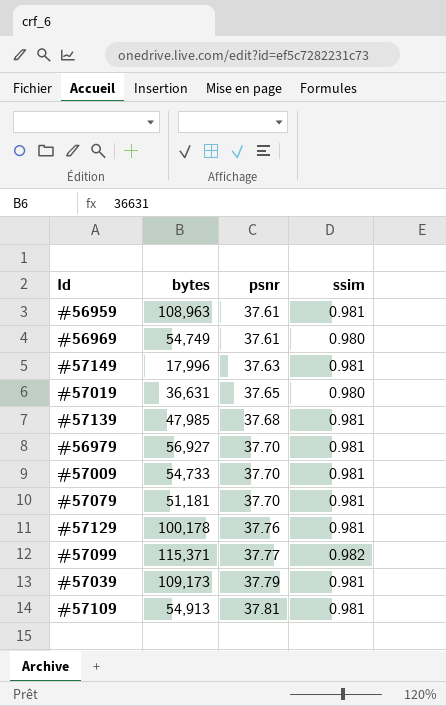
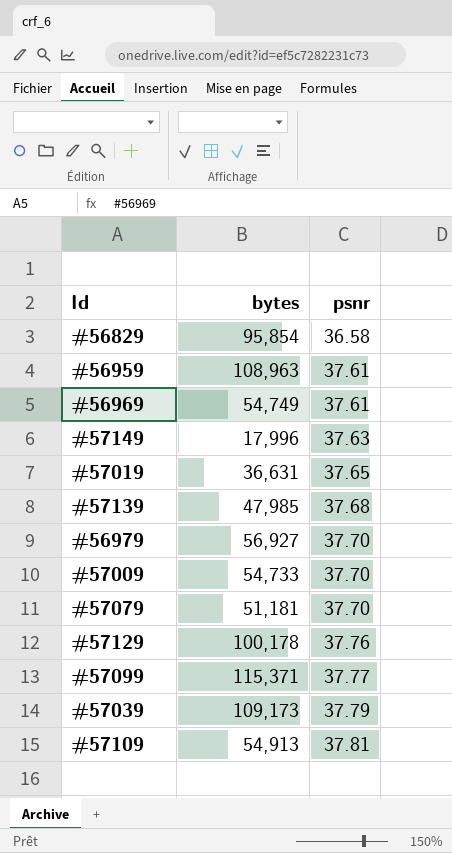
column ssim | position: 4 -> none
row #56829: none -> 95,854 | 36.58

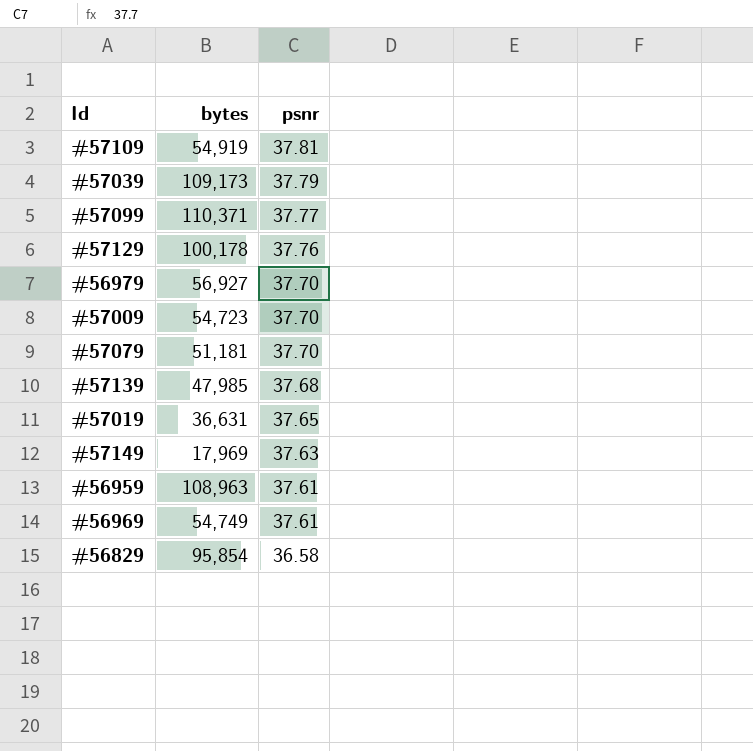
row order: psnr ascending -> psnr descending
#57109 | bytes: 54,913 -> 54,919
#57099 | bytes: 115,371 -> 110,371
#57009 | bytes: 54,733 -> 54,723
#57149 | bytes: 17,996 -> 17,969

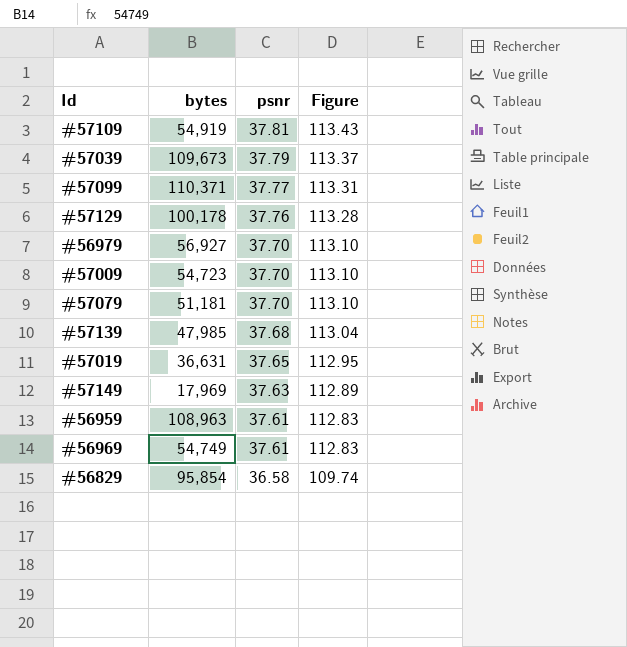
column Figure | formula: none -> [psnr] * 3
#57039 | bytes: 109,173 -> 109,673

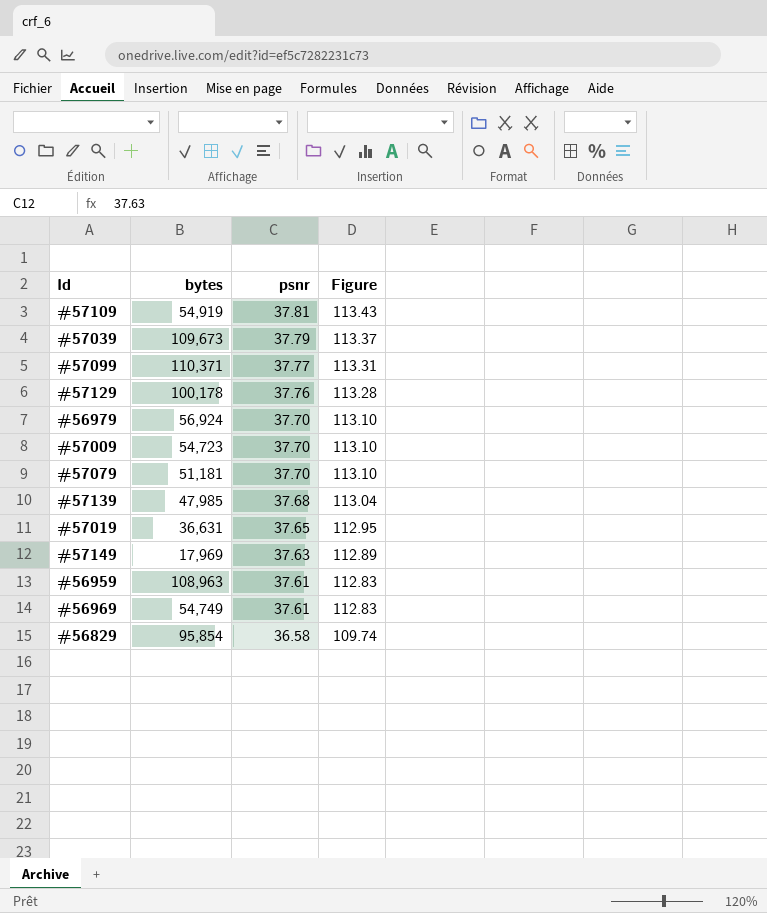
#56979 | bytes: 56,927 -> 56,924

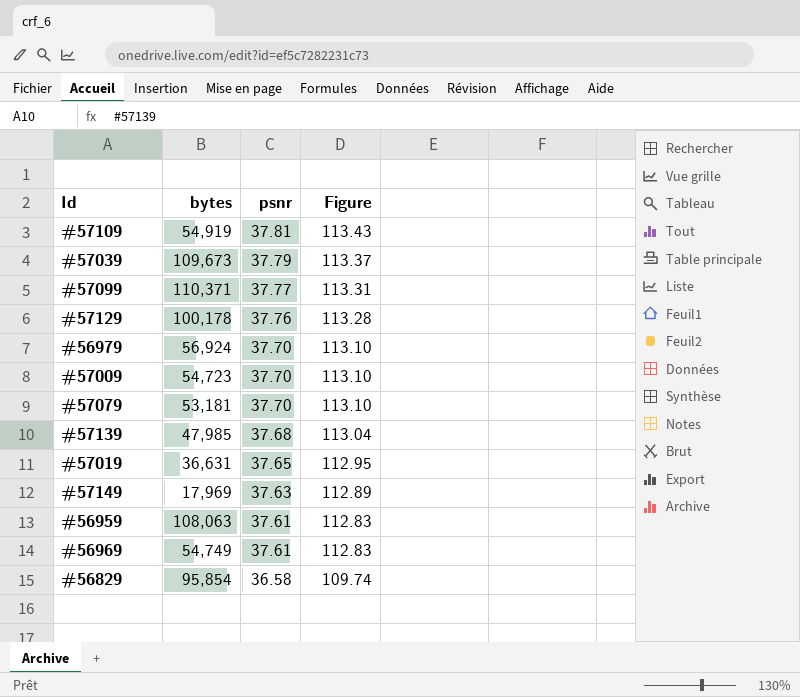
#57079 | bytes: 51,181 -> 53,181
#56959 | bytes: 108,963 -> 108,063

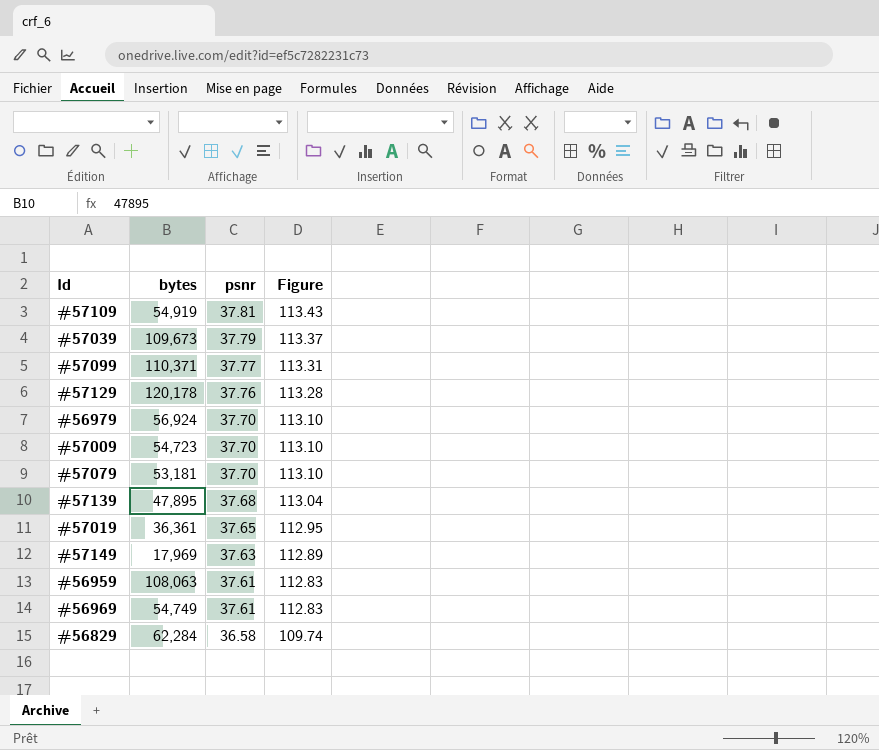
#57129 | bytes: 100,178 -> 120,178
#57139 | bytes: 47,985 -> 47,895
#57019 | bytes: 36,631 -> 36,361
#56829 | bytes: 95,854 -> 62,284

